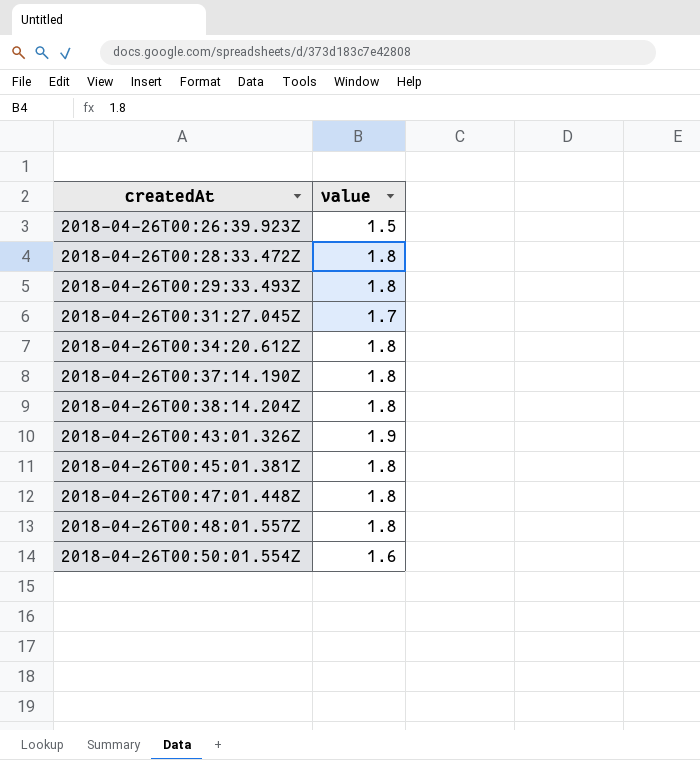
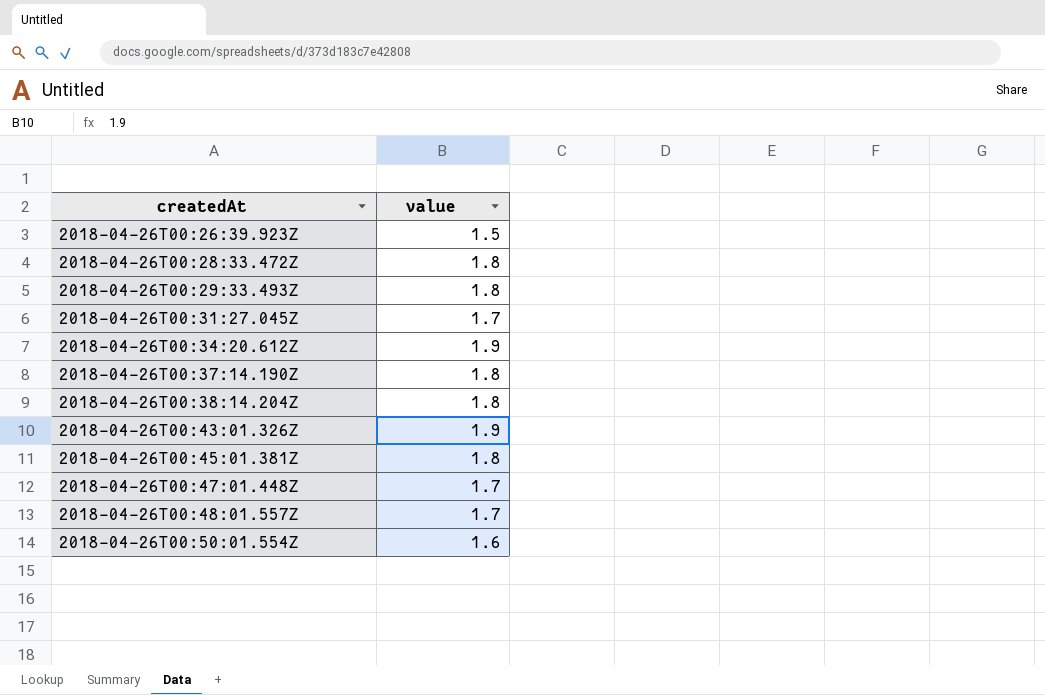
2018-04-26T00:34:20.612Z | value: 1.8 -> 1.9
2018-04-26T00:47:01.448Z | value: 1.8 -> 1.7
2018-04-26T00:48:01.557Z | value: 1.8 -> 1.7

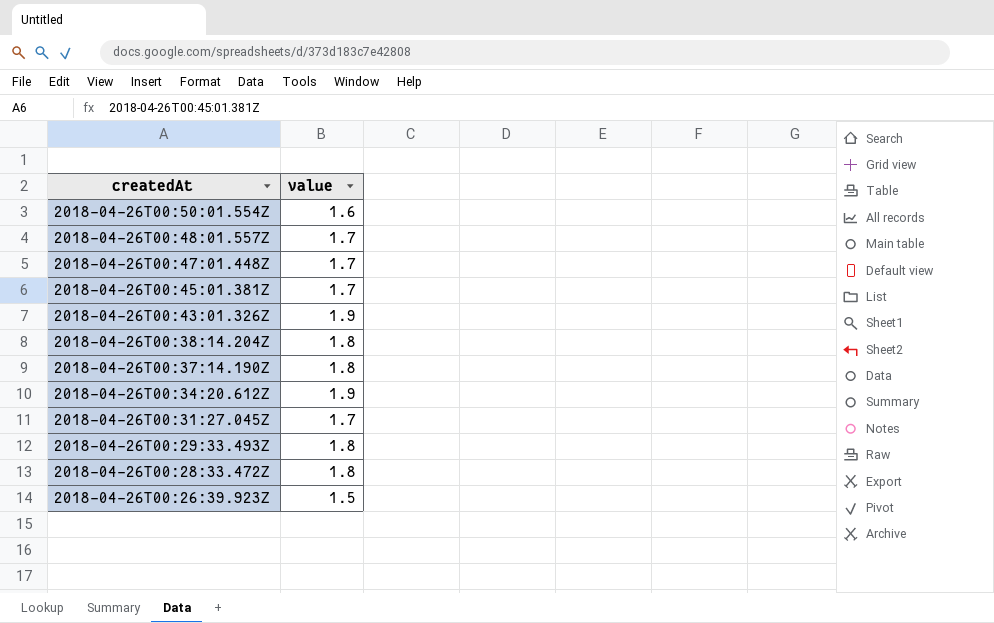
row order: createdAt ascending -> createdAt descending
2018-04-26T00:45:01.381Z | value: 1.8 -> 1.7

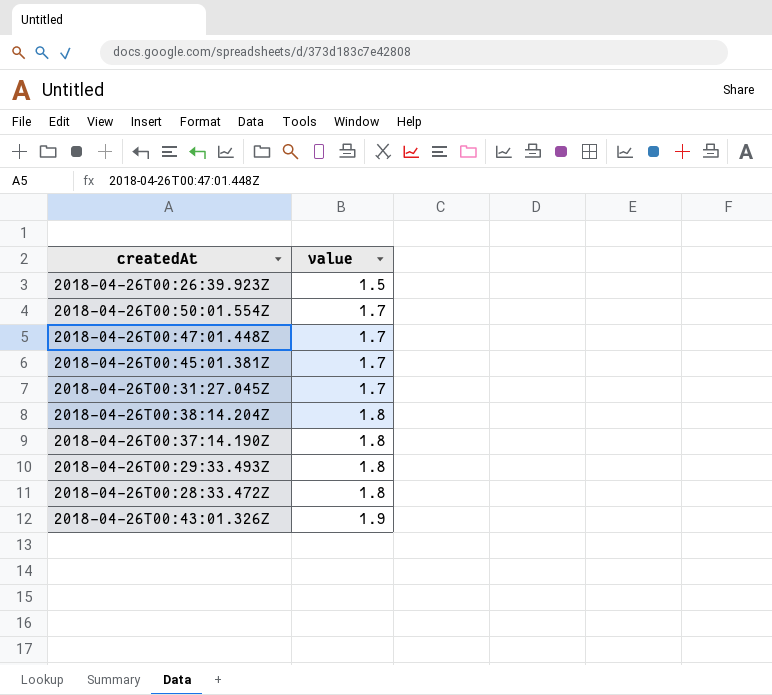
row order: createdAt descending -> value ascending
row 2018-04-26T00:48:01.557Z: 1.7 -> none
row 2018-04-26T00:34:20.612Z: 1.9 -> none
2018-04-26T00:50:01.554Z | value: 1.6 -> 1.7

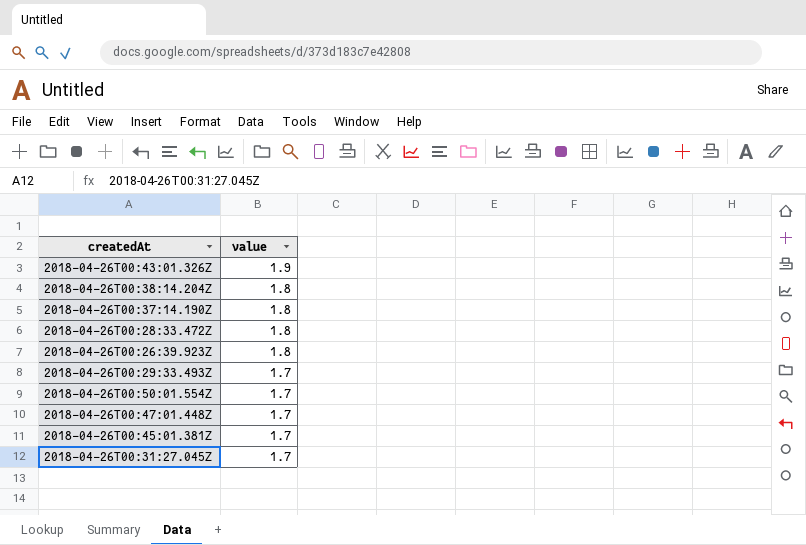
row order: value ascending -> value descending
2018-04-26T00:26:39.923Z | value: 1.5 -> 1.8
2018-04-26T00:29:33.493Z | value: 1.8 -> 1.7

